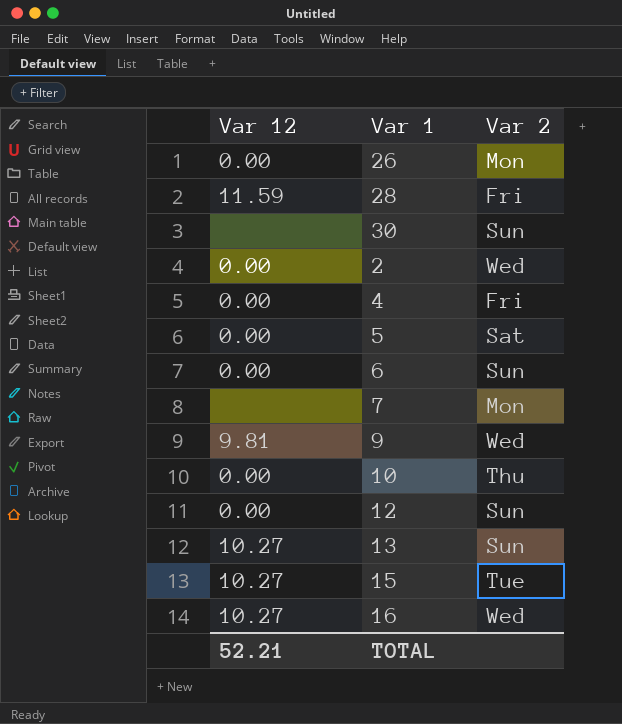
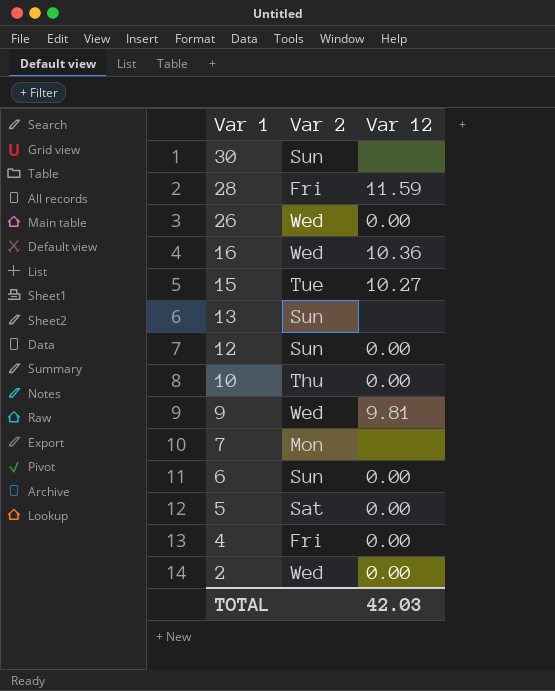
row order: none -> Var 1 descending
column Var 12 | position: 1 -> 3
26 | Var 2: Mon -> Wed
16 | Var 12: 10.27 -> 10.36
13 | Var 12: 10.27 -> none
TOTAL | Var 12: 52.21 -> 42.03

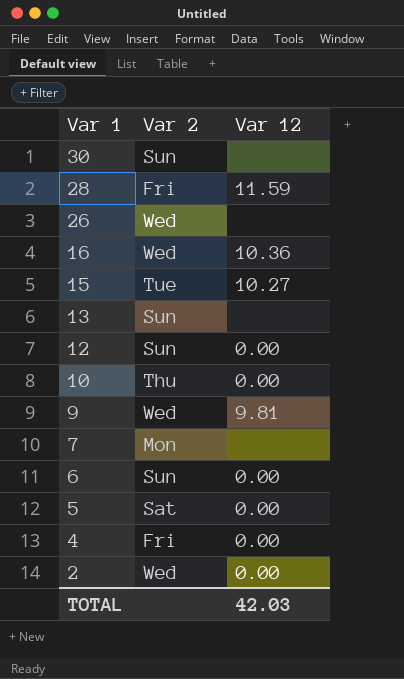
26 | Var 12: 0.00 -> none

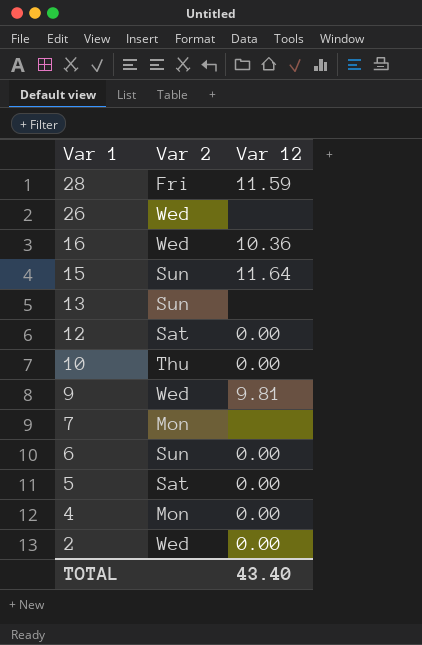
row 30: Sun | none -> none
15 | Var 2: Tue -> Sun
15 | Var 12: 10.27 -> 11.64
12 | Var 2: Sun -> Sat
4 | Var 2: Fri -> Mon
TOTAL | Var 12: 42.03 -> 43.40

